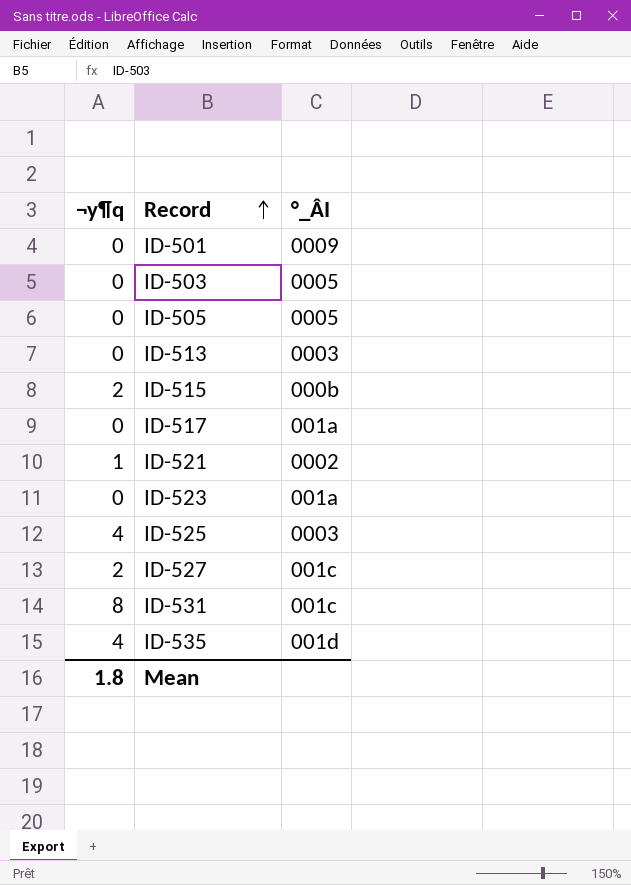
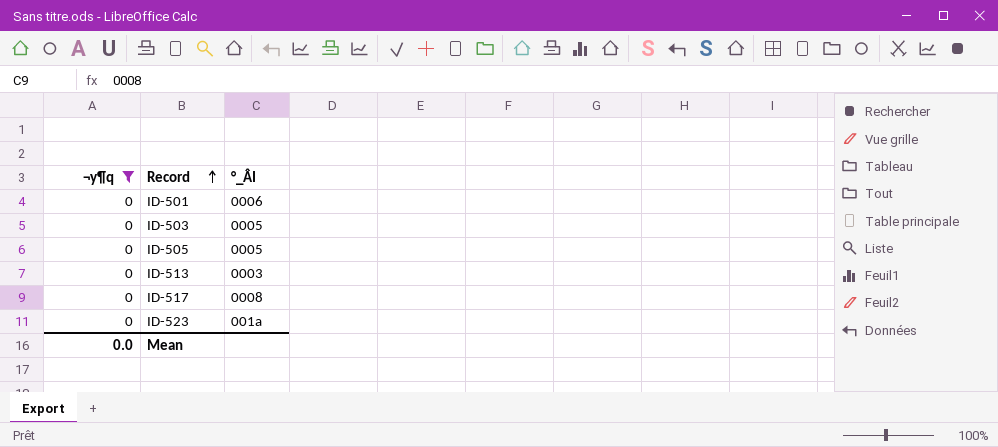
filter: none -> ¬y¶q = 0
ID-501 | °_ÂI: 0009 -> 0006
ID-517 | °_ÂI: 001a -> 0008
Mean | ¬y¶q: 1.8 -> 0.0

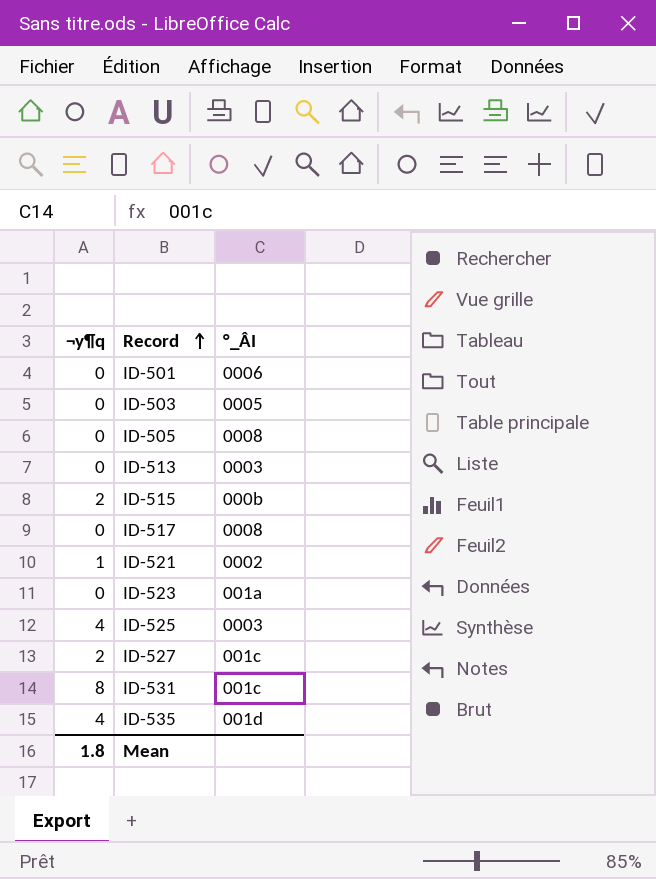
filter: ¬y¶q = 0 -> none
ID-505 | °_ÂI: 0005 -> 0008
Mean | ¬y¶q: 0.0 -> 1.8

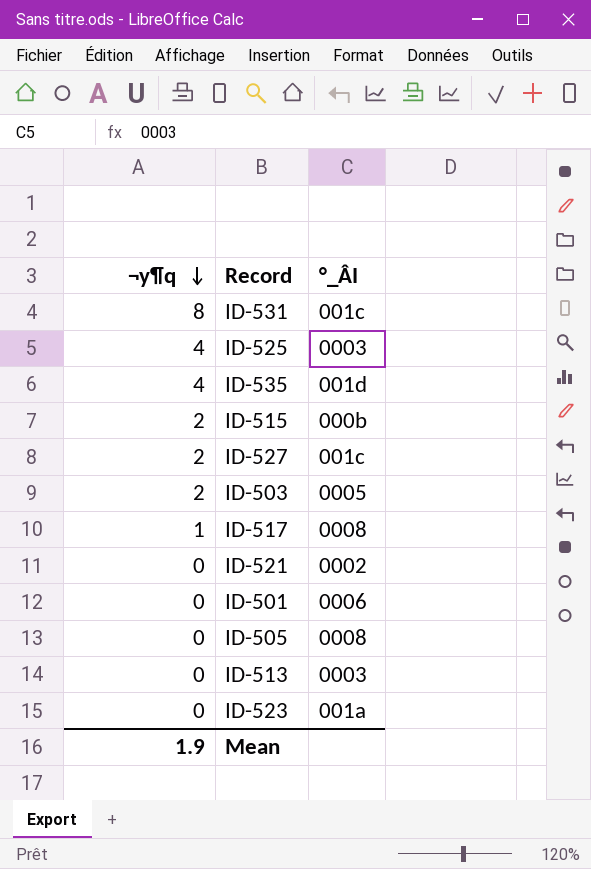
row order: Record ascending -> ¬y¶q descending
ID-503 | ¬y¶q: 0 -> 2
ID-517 | ¬y¶q: 0 -> 1
ID-521 | ¬y¶q: 1 -> 0
Mean | ¬y¶q: 1.8 -> 1.9

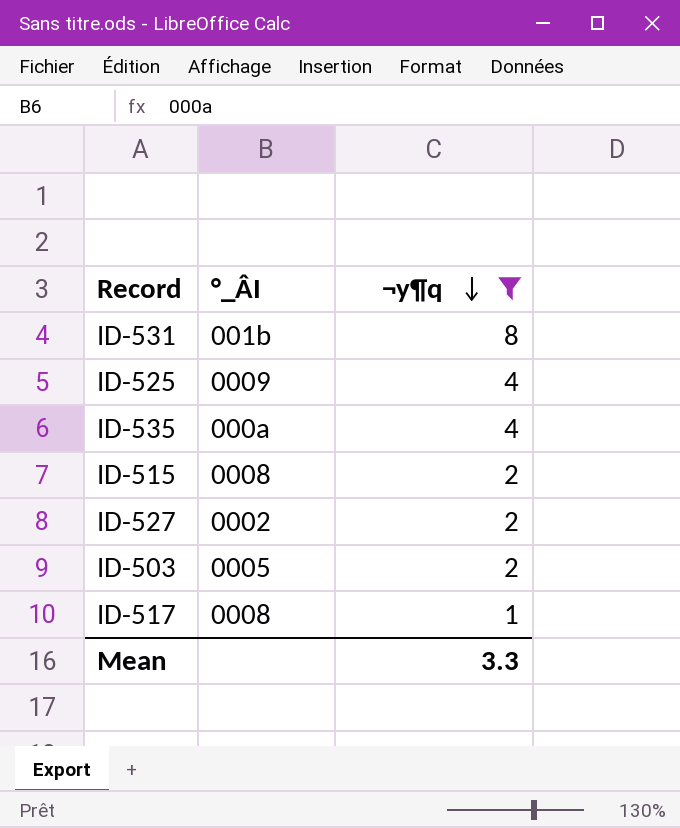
filter: none -> ¬y¶q != 0
column ¬y¶q | position: 1 -> 3
ID-531 | °_ÂI: 001c -> 001b
ID-525 | °_ÂI: 0003 -> 0009
ID-535 | °_ÂI: 001d -> 000a
ID-515 | °_ÂI: 000b -> 0008
ID-527 | °_ÂI: 001c -> 0002
Mean | ¬y¶q: 1.9 -> 3.3

